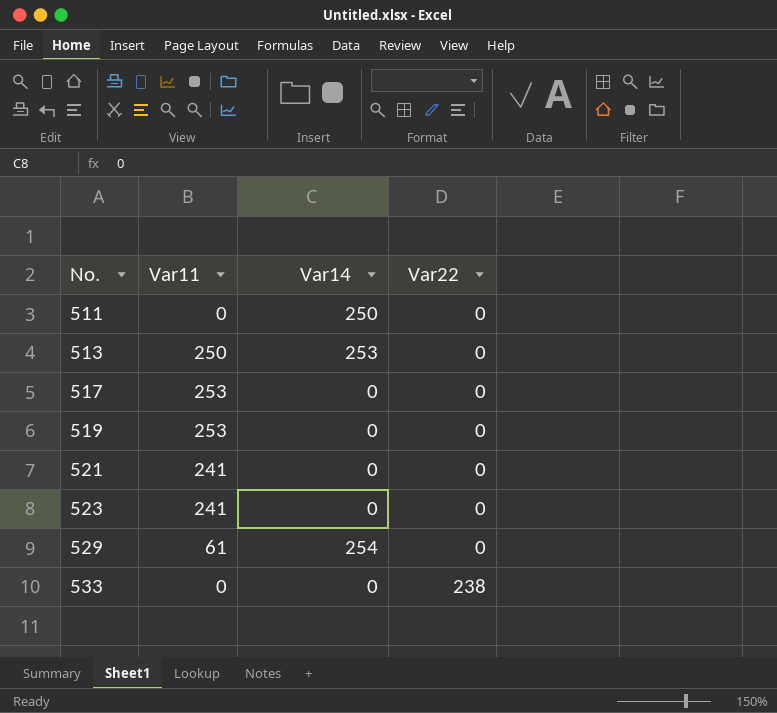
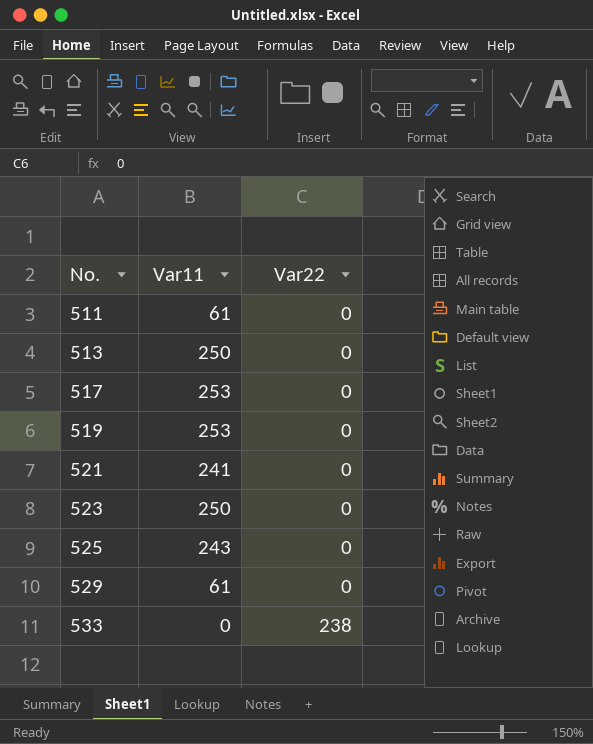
column Var14 | position: 3 -> none
511 | Var11: 0 -> 61
523 | Var11: 241 -> 250
row 525: none -> 243 | 0

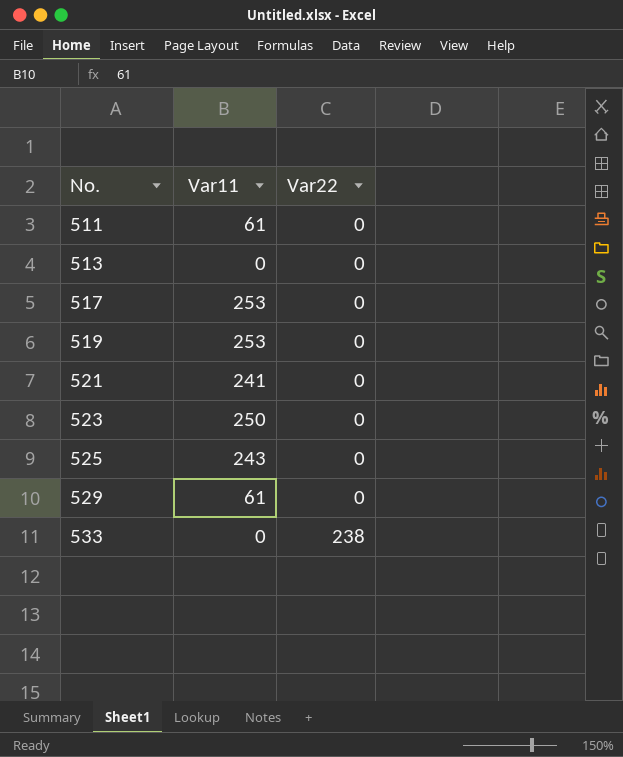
513 | Var11: 250 -> 0

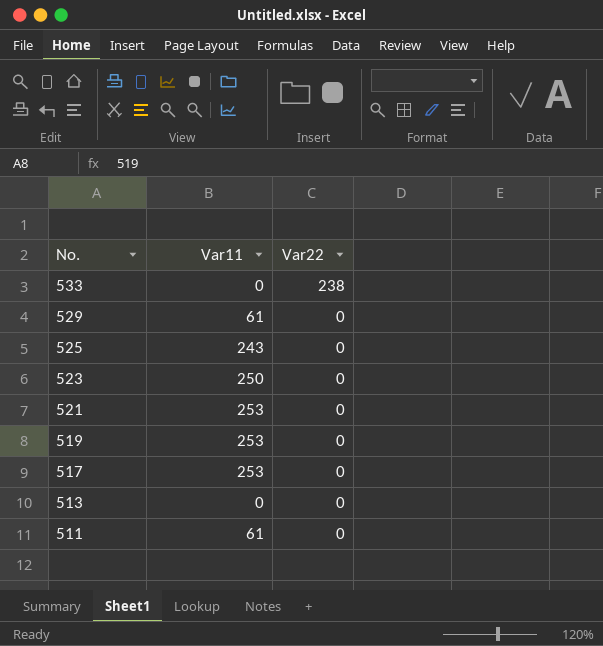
row order: No. ascending -> No. descending
521 | Var11: 241 -> 253

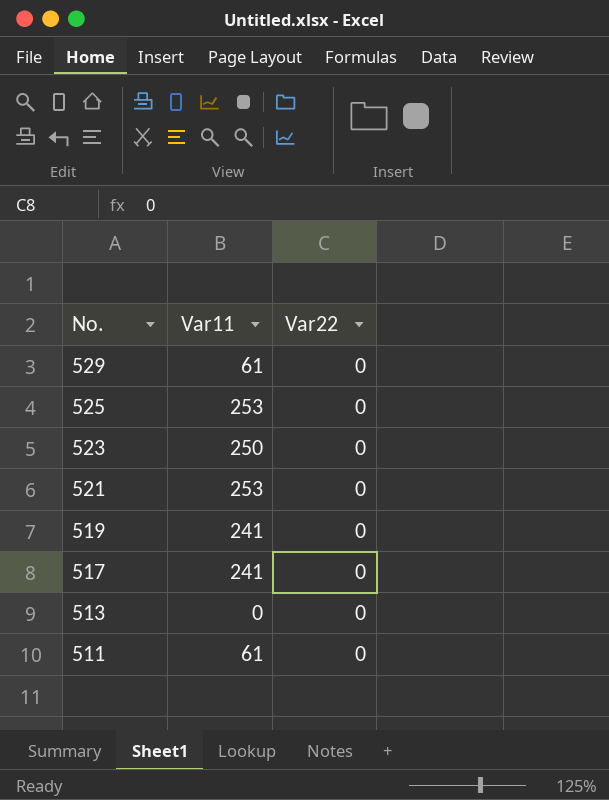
row 533: 0 | 238 -> none
525 | Var11: 243 -> 253
519 | Var11: 253 -> 241
517 | Var11: 253 -> 241

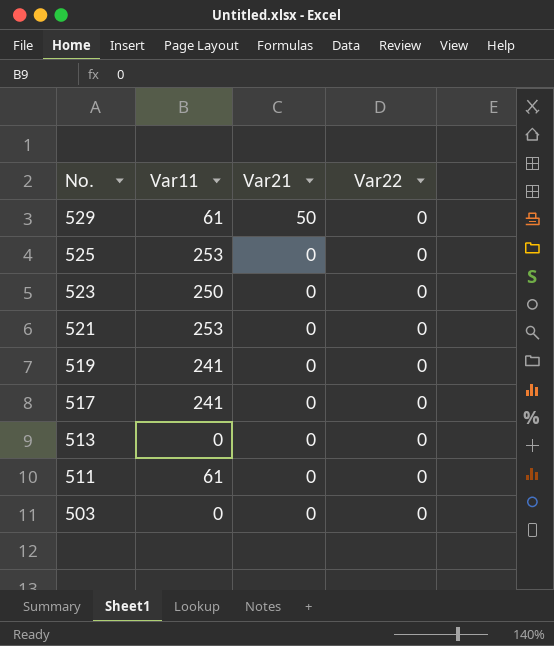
column Var21 | position: none -> 3
row 503: none -> 0 | 0 | 0

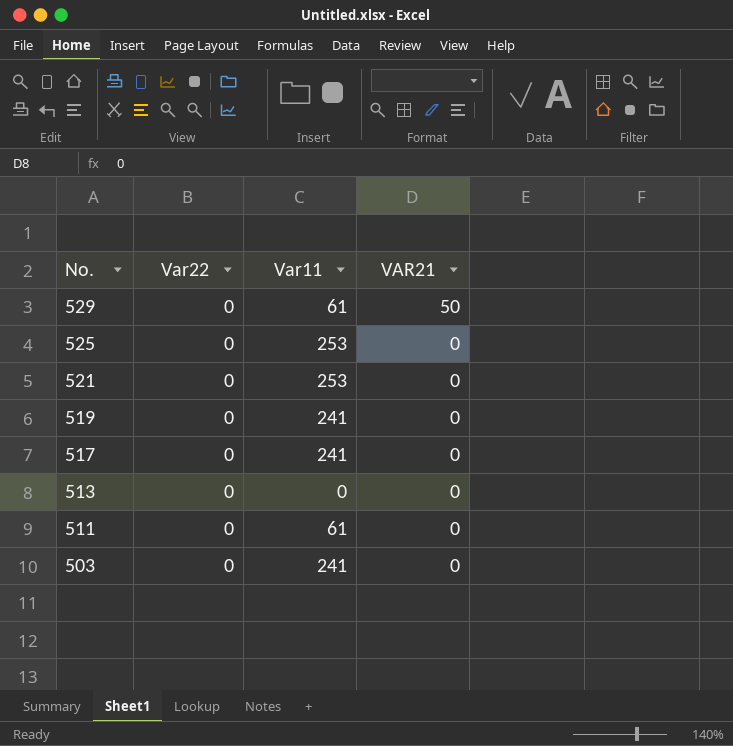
column Var22 | position: 4 -> 2
column name: Var21 -> VAR21
row 523: 250 | 0 | 0 -> none
503 | Var11: 0 -> 241

